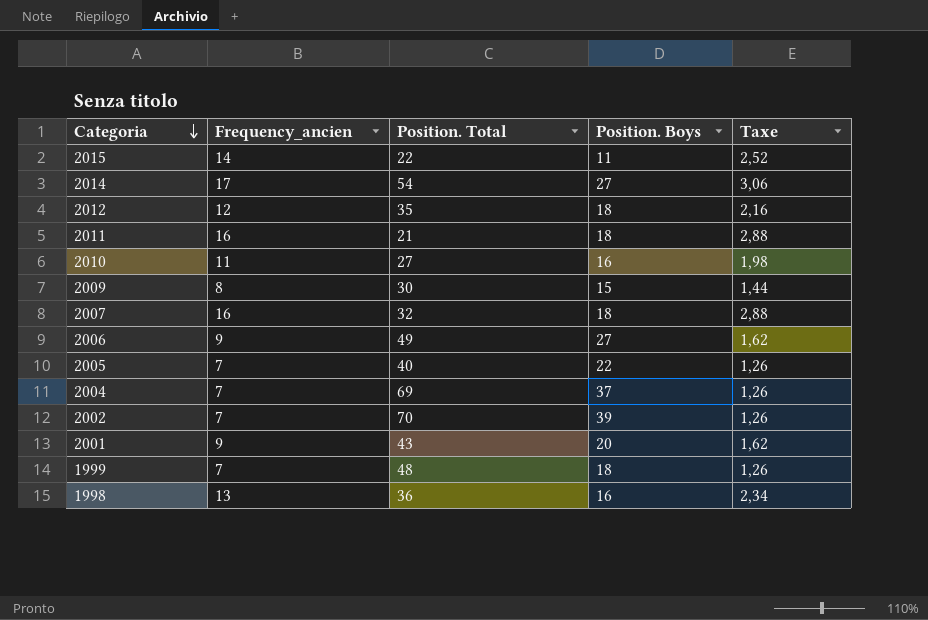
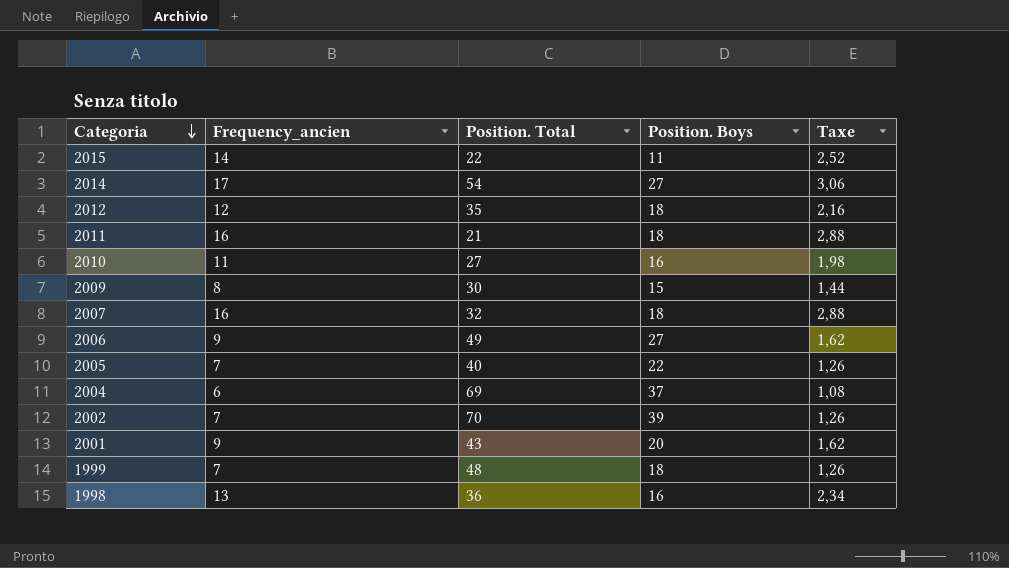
2004 | Frequency_ancien: 7 -> 6
2004 | Taxe: 1,26 -> 1,08

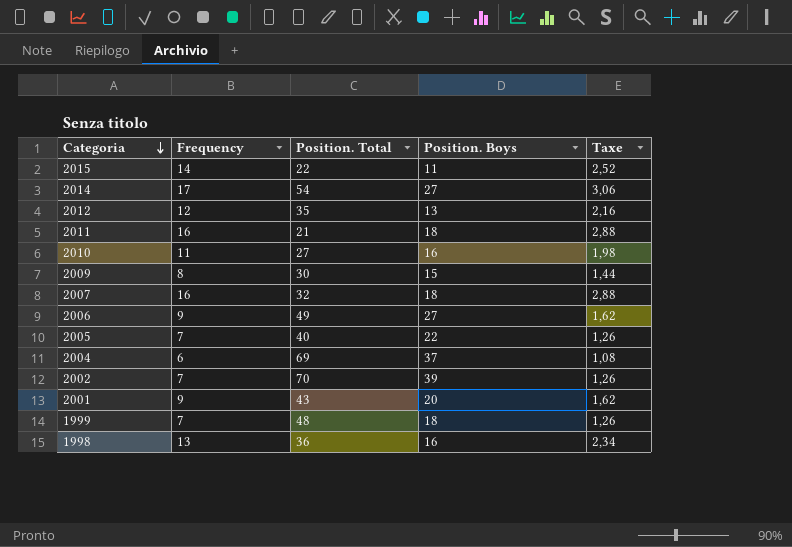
column name: Frequency_ancien -> Frequency
2012 | Position. Boys: 18 -> 13

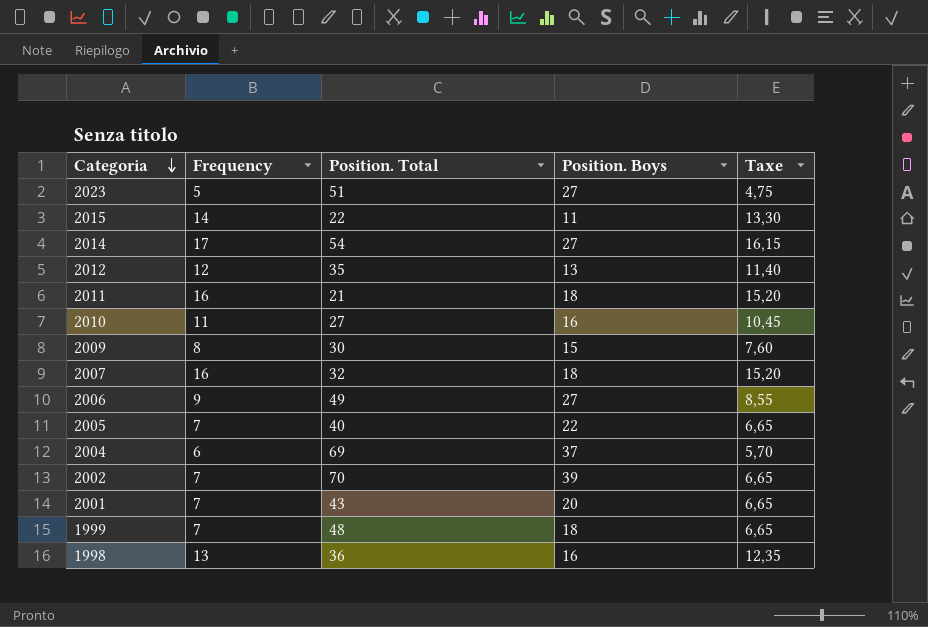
column Taxe | formula: [Frequency] * 0,18 -> [Frequency] * 0,95
row 2023: none -> 5 | 51 | 27 | 4,75
2001 | Frequency: 9 -> 7

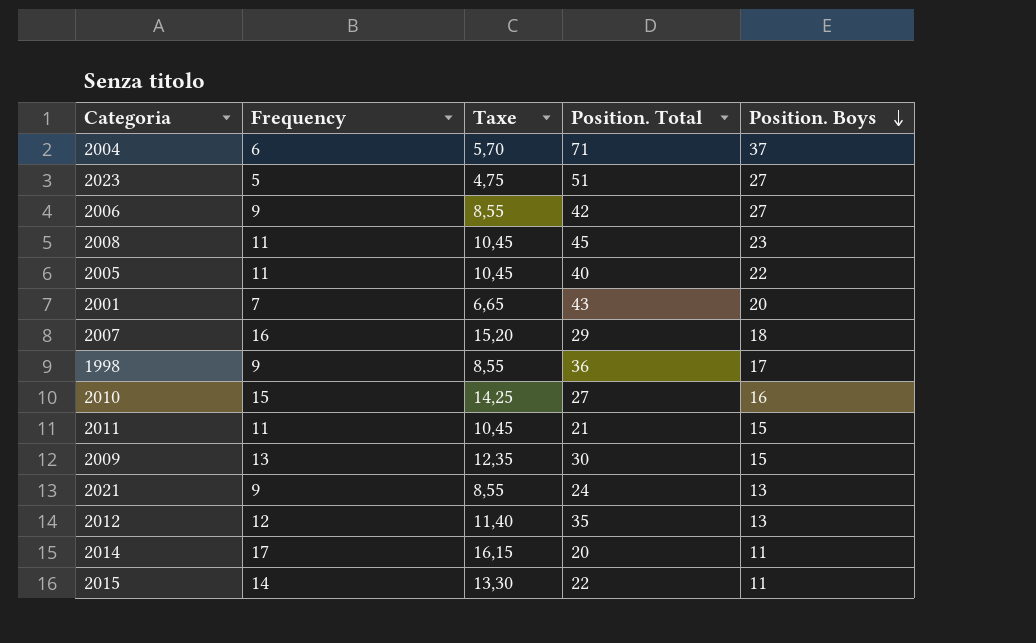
row order: Categoria descending -> Position. Boys descending
column Taxe | position: 5 -> 3
row 2002: 7 | 70 | 39 | 6,65 -> none
row 1999: 7 | 48 | 18 | 6,65 -> none
2004 | Position. Total: 69 -> 71
2006 | Position. Total: 49 -> 42
row 2008: none -> 11 | 10,45 | 45 | 23
2005 | Frequency: 7 -> 11
2005 | Taxe: 6,65 -> 10,45
2007 | Position. Total: 32 -> 29
1998 | Frequency: 13 -> 9
1998 | Taxe: 12,35 -> 8,55
1998 | Position. Boys: 16 -> 17
2010 | Frequency: 11 -> 15
2010 | Taxe: 10,45 -> 14,25
2011 | Frequency: 16 -> 11
2011 | Taxe: 15,20 -> 10,45
2011 | Position. Boys: 18 -> 15
2009 | Frequency: 8 -> 13
2009 | Taxe: 7,60 -> 12,35
row 2021: none -> 9 | 8,55 | 24 | 13
2014 | Position. Total: 54 -> 20
2014 | Position. Boys: 27 -> 11

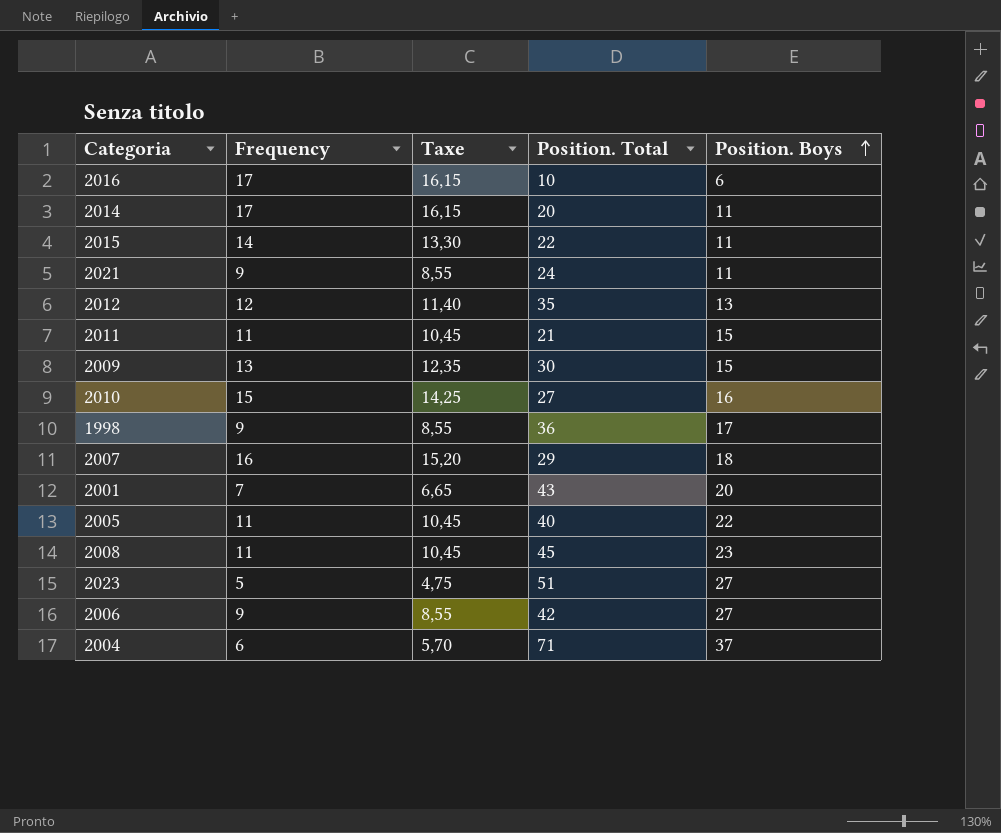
row order: Position. Boys descending -> Position. Boys ascending
row 2016: none -> 17 | 16,15 | 10 | 6
2021 | Position. Boys: 13 -> 11

